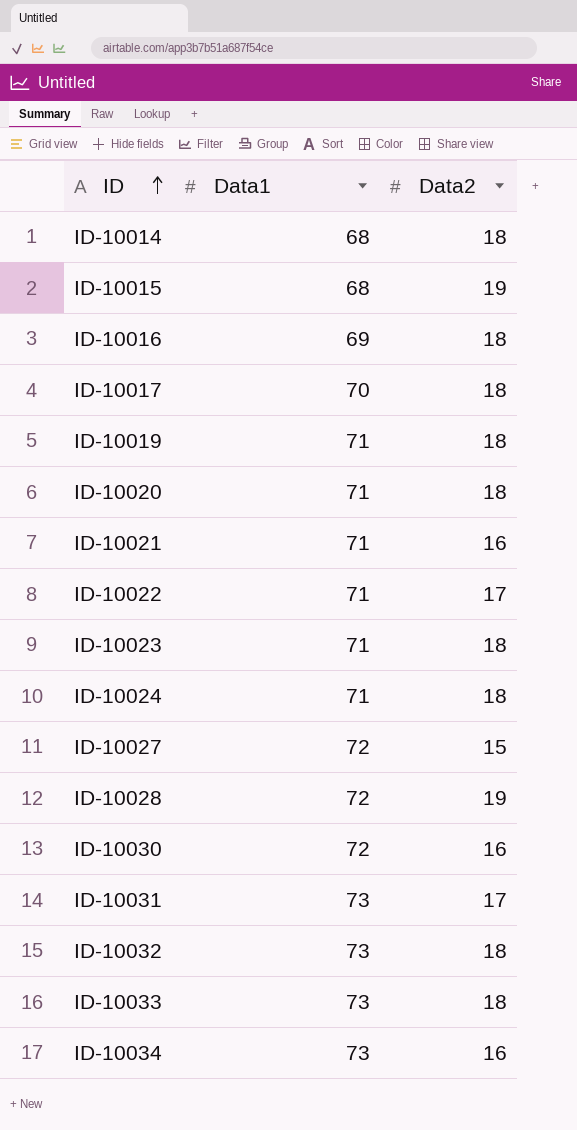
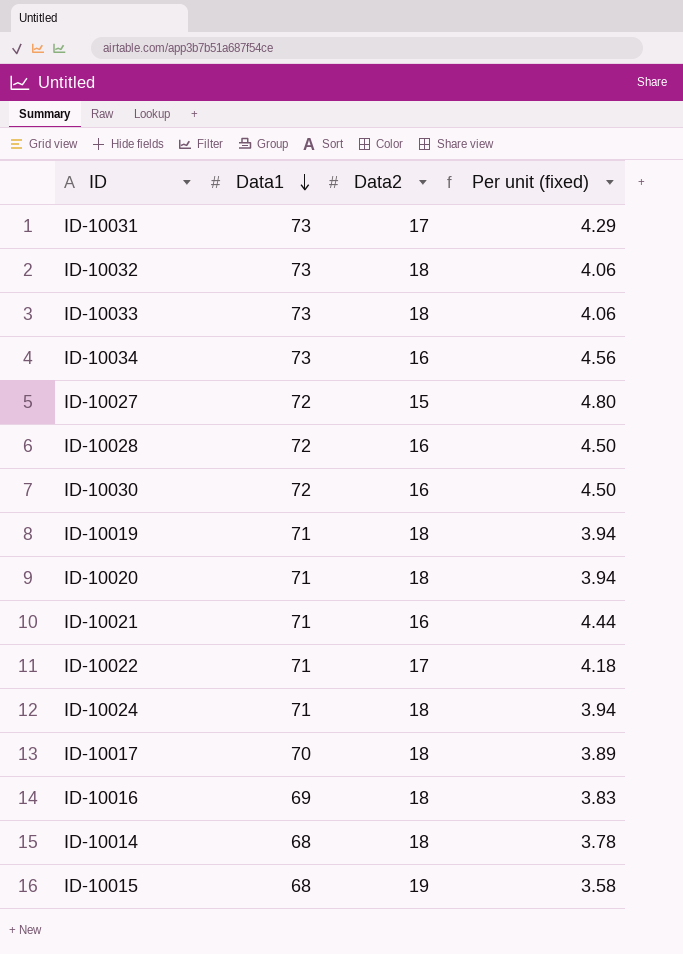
row order: ID ascending -> Data1 descending
column Per unit (fixed) | formula: none -> [Data1] / [Data2]
row ID-10023: 71 | 18 -> none
ID-10028 | Data2: 19 -> 16

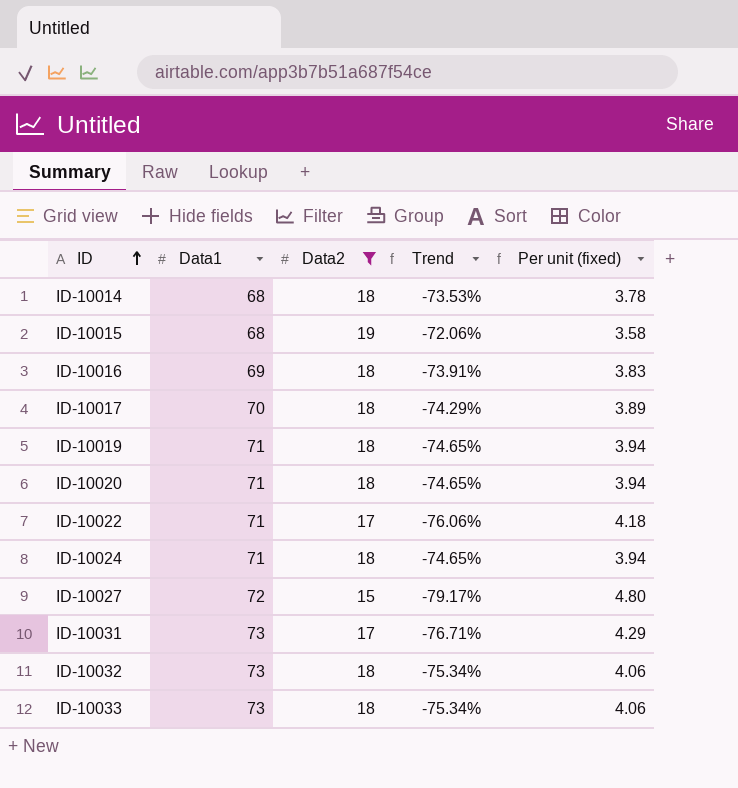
filter: none -> Data2 != 16
row order: Data1 descending -> ID ascending
column Trend | formula: none -> ([Data2] - [Data1]) / [Data1]

